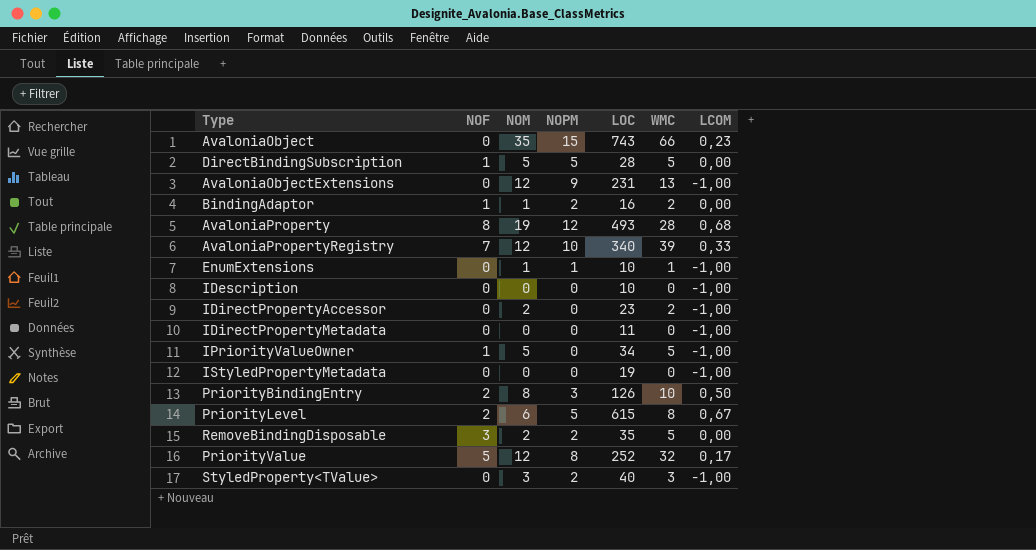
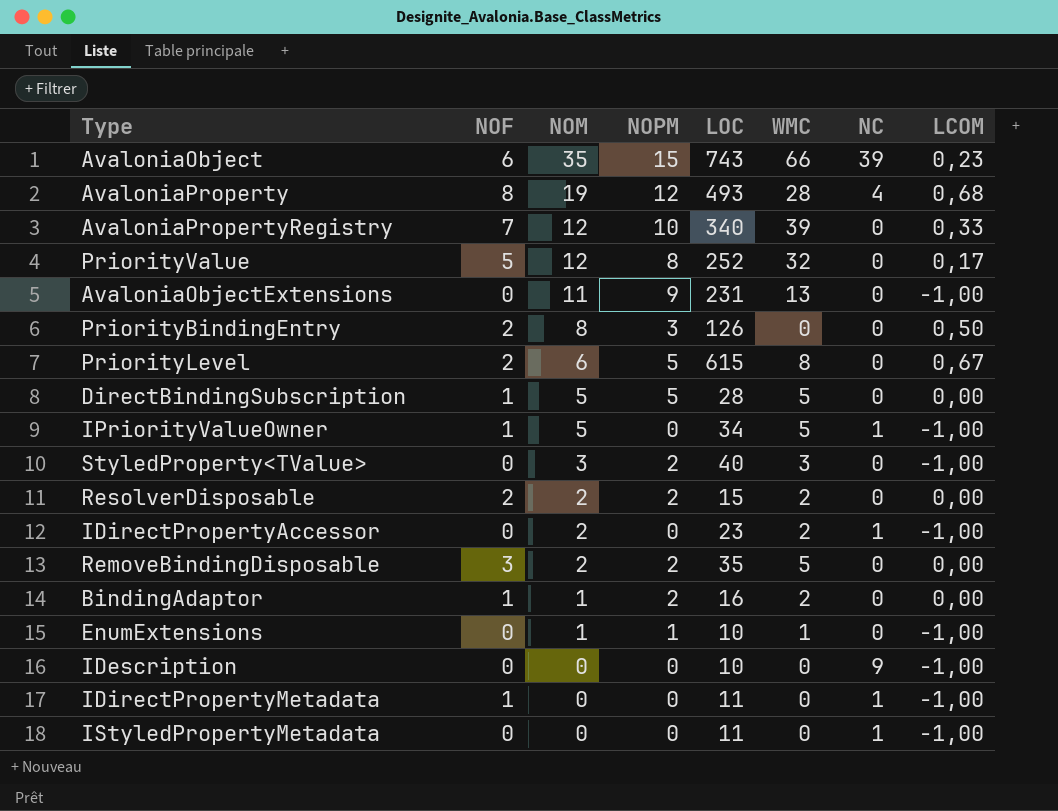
row order: none -> NOM descending
column NC | position: none -> 7
AvaloniaObject | NOF: 0 -> 6
AvaloniaObjectExtensions | NOM: 12 -> 11
PriorityBindingEntry | WMC: 10 -> 0
row ResolverDisposable: none -> 2 | 2 | 2 | 15 | 2 | 0 | 0,00
IDirectPropertyMetadata | NOF: 0 -> 1
IStyledPropertyMetadata | LOC: 19 -> 11

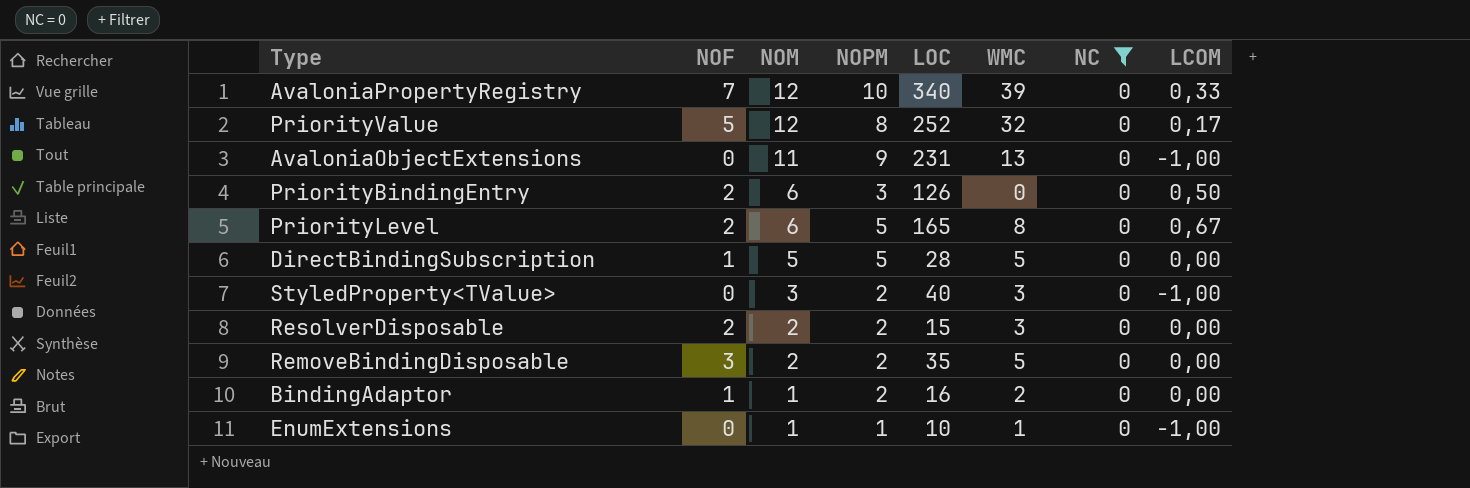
filter: none -> NC = 0
PriorityBindingEntry | NOM: 8 -> 6
PriorityLevel | LOC: 615 -> 165
ResolverDisposable | WMC: 2 -> 3

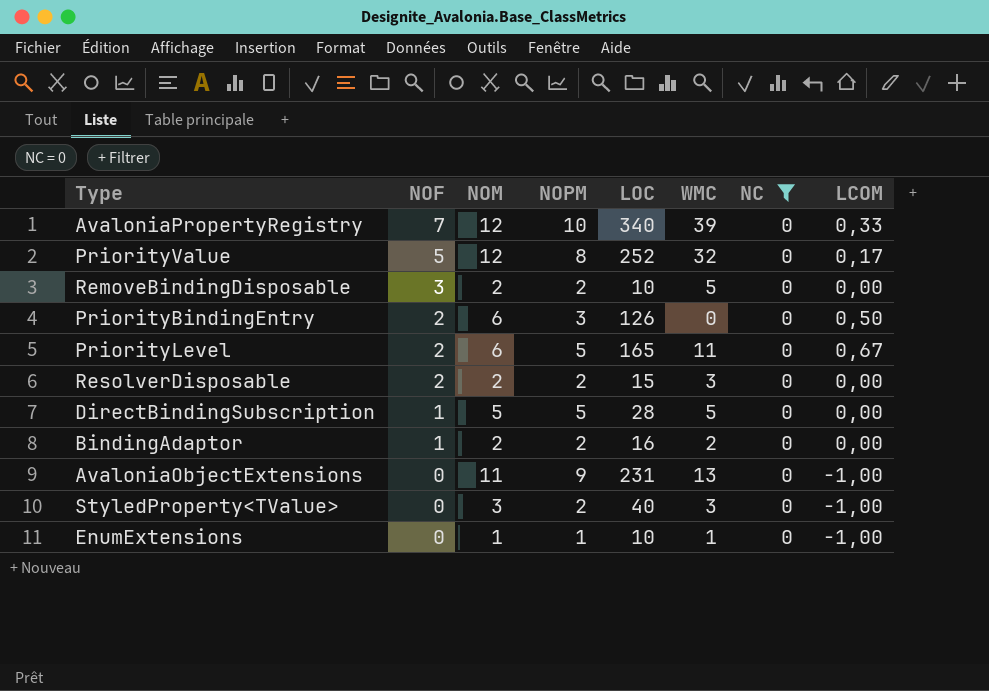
row order: NOM descending -> NOF descending
RemoveBindingDisposable | LOC: 35 -> 10
PriorityLevel | WMC: 8 -> 11
BindingAdaptor | NOM: 1 -> 2

